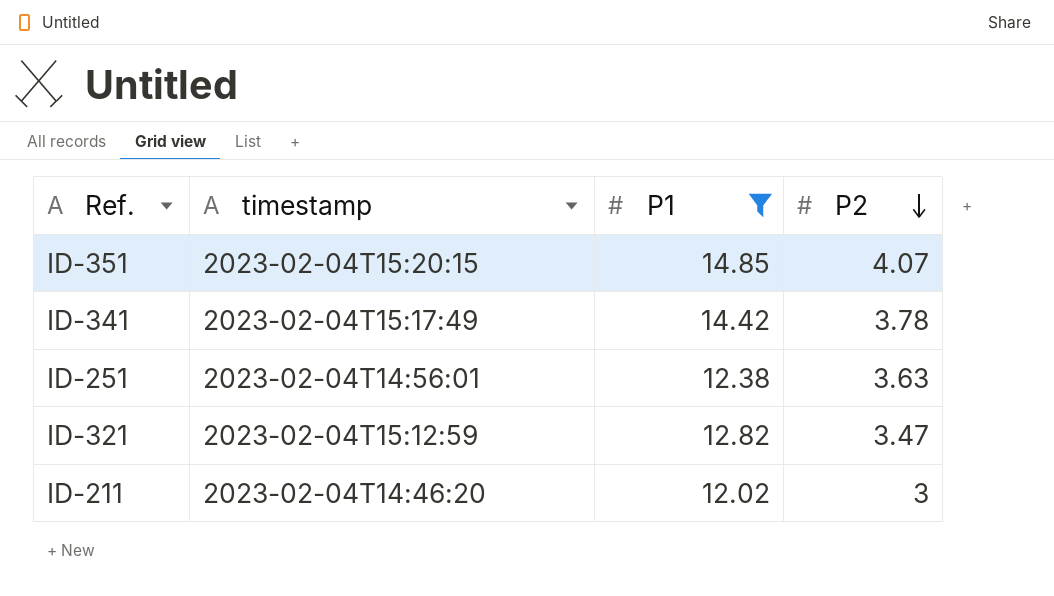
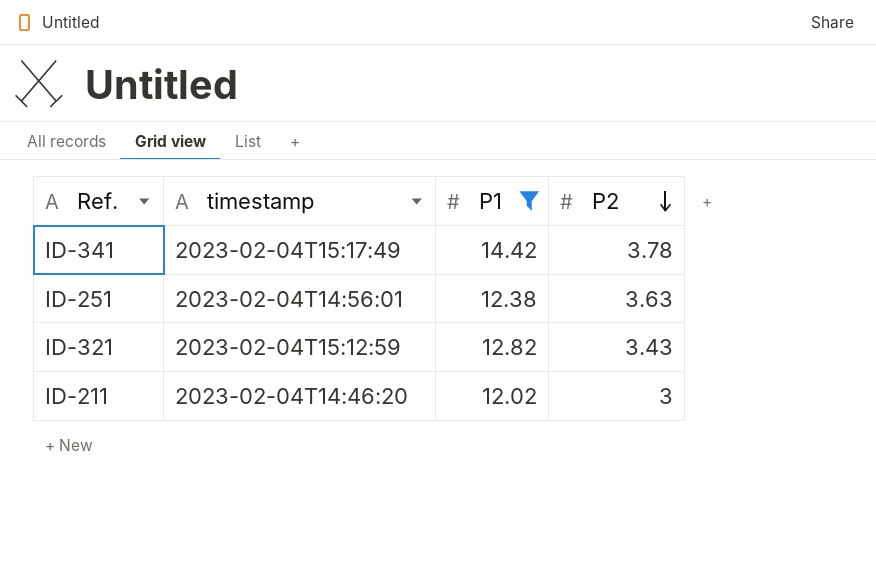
row ID-351: 2023-02-04T15:20:15 | 14.85 | 4.07 -> none
ID-321 | P2: 3.47 -> 3.43

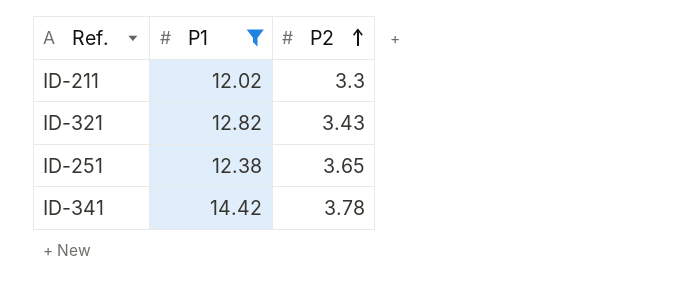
row order: P2 descending -> P2 ascending
column timestamp | position: 2 -> none
ID-211 | P2: 3 -> 3.3
ID-251 | P2: 3.63 -> 3.65

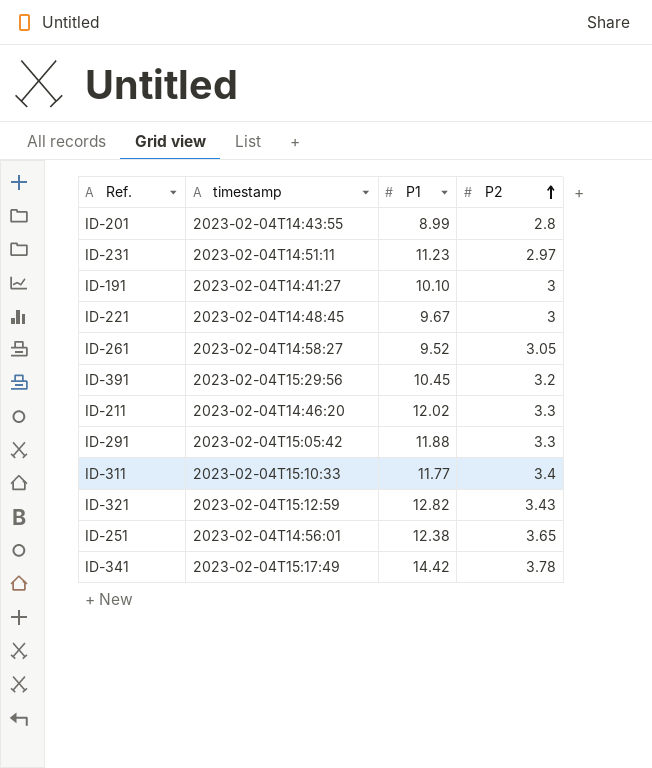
filter: P1 >= 12.02 -> none
column timestamp | position: none -> 2

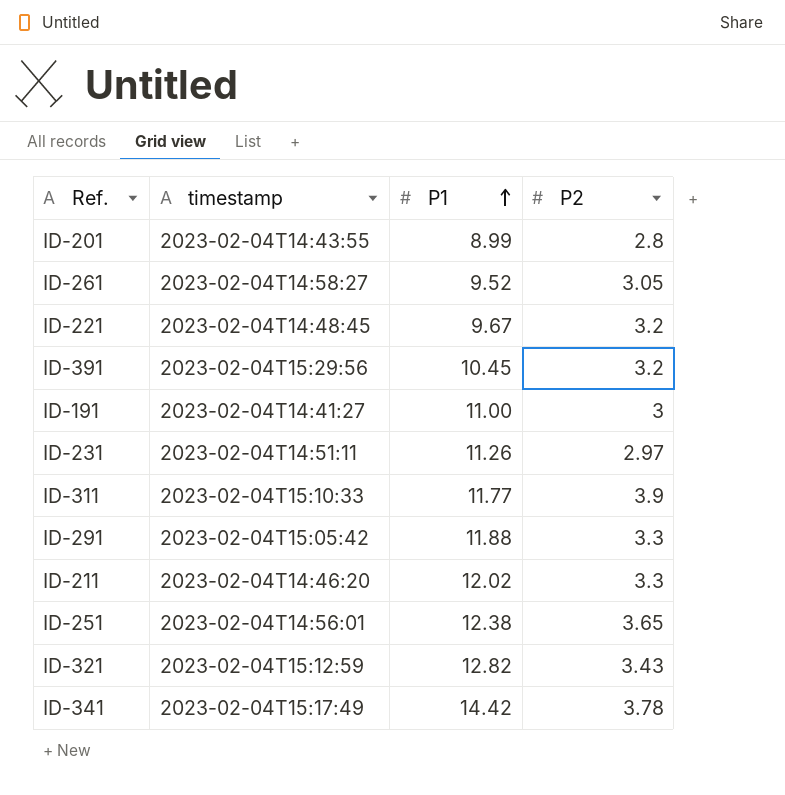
row order: P2 ascending -> P1 ascending
ID-221 | P2: 3 -> 3.2
ID-191 | P1: 10.10 -> 11.00
ID-231 | P1: 11.23 -> 11.26
ID-311 | P2: 3.4 -> 3.9

